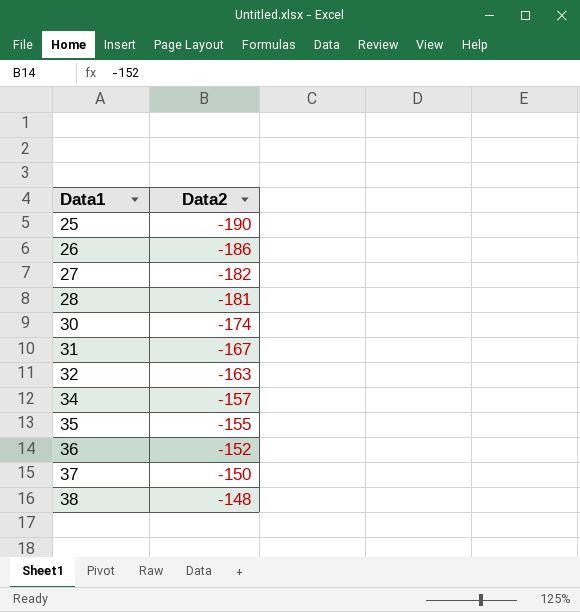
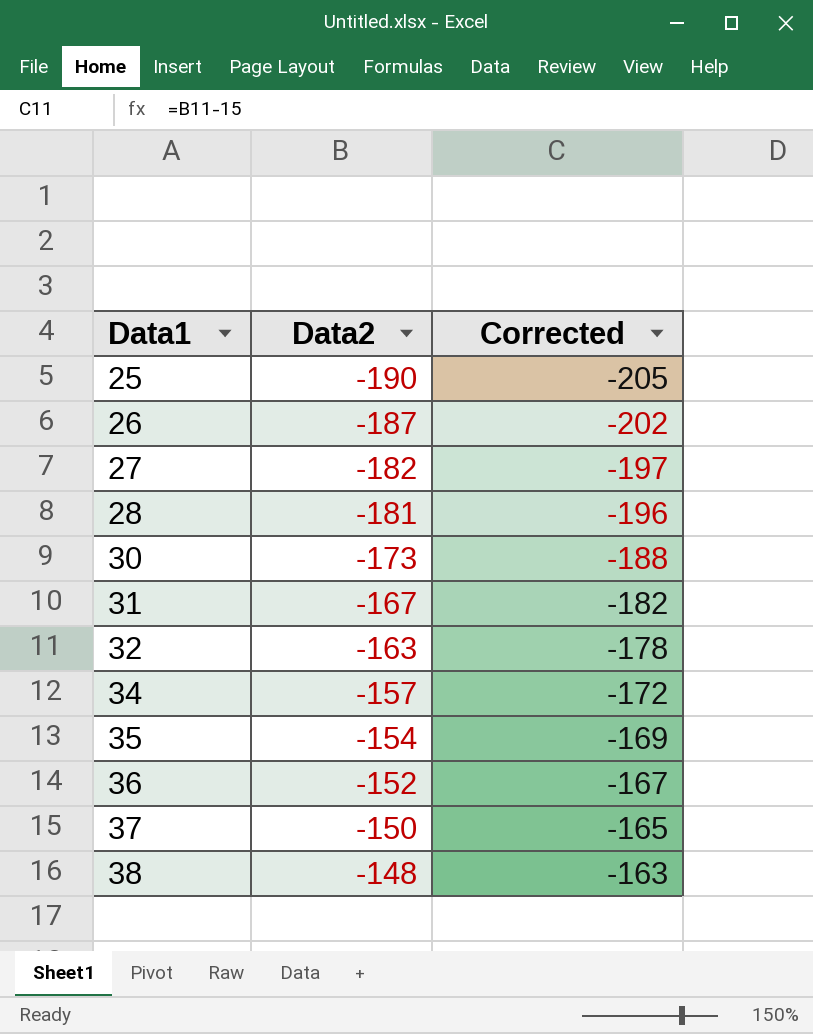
column Corrected | formula: none -> [Data2] - 15
26 | Data2: -186 -> -187
30 | Data2: -174 -> -173
35 | Data2: -155 -> -154

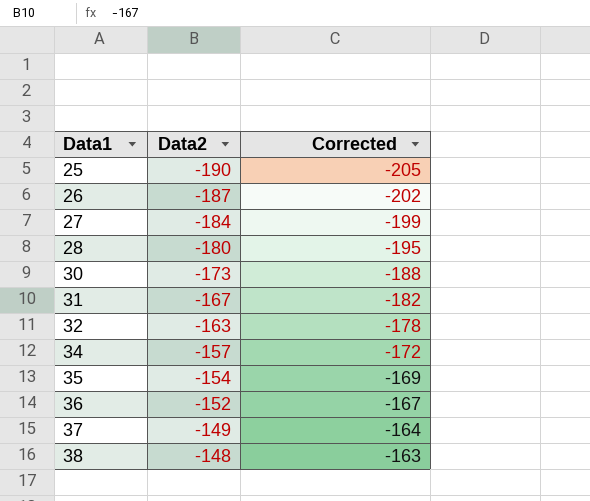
27 | Data2: -182 -> -184
27 | Corrected: -197 -> -199
28 | Data2: -181 -> -180
28 | Corrected: -196 -> -195
37 | Data2: -150 -> -149
37 | Corrected: -165 -> -164

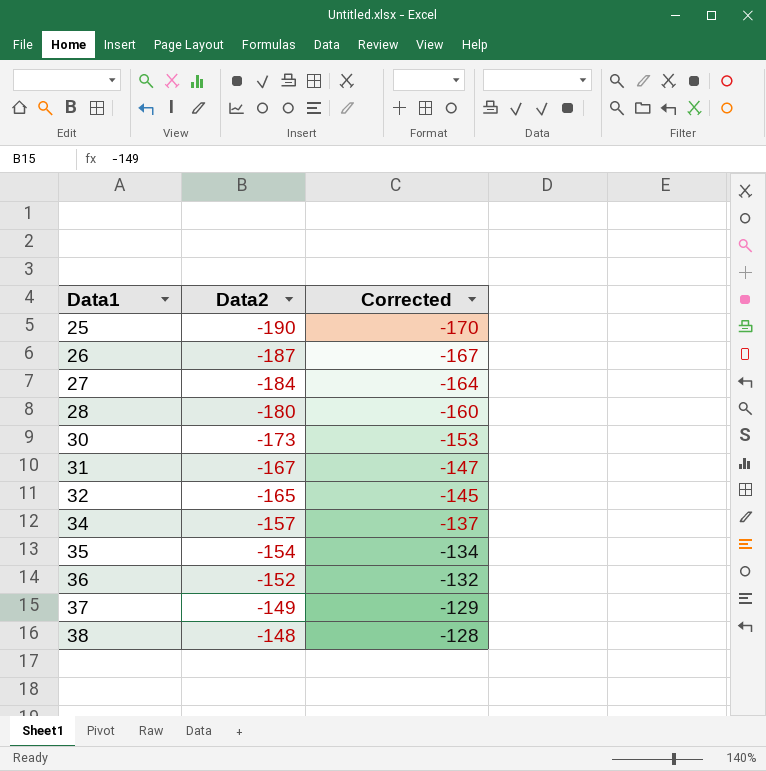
column Corrected | formula: [Data2] - 15 -> [Data2] + 20
32 | Data2: -163 -> -165

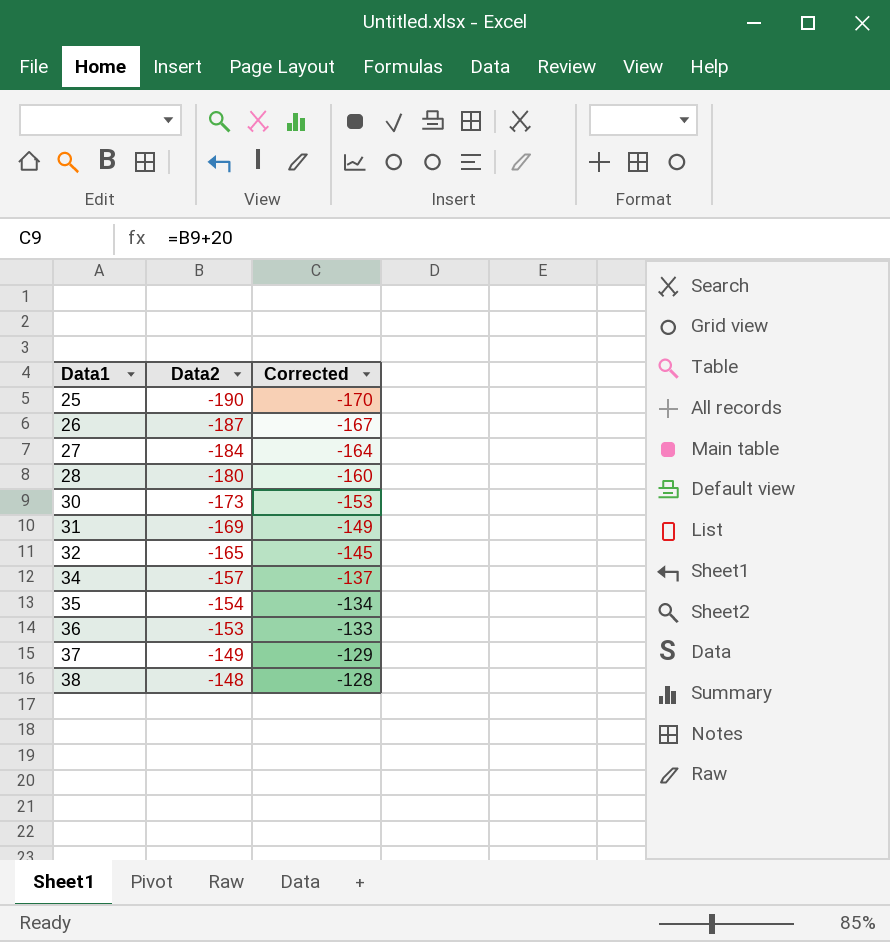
31 | Data2: -167 -> -169
31 | Corrected: -147 -> -149
36 | Data2: -152 -> -153
36 | Corrected: -132 -> -133

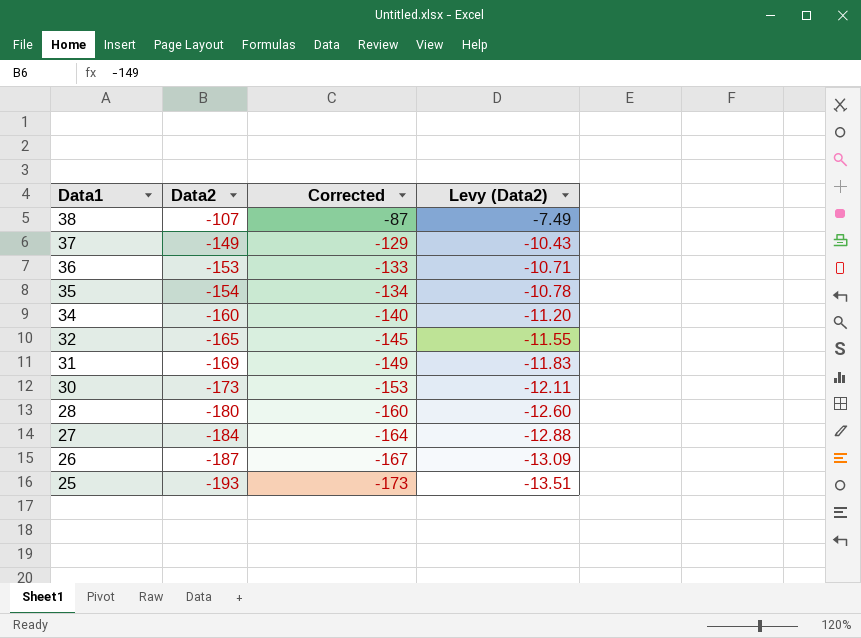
row order: Data1 ascending -> Data1 descending
column Levy (Data2) | formula: none -> [Data2] * 0.07
38 | Data2: -148 -> -107
38 | Corrected: -128 -> -87
34 | Data2: -157 -> -160
34 | Corrected: -137 -> -140
25 | Data2: -190 -> -193
25 | Corrected: -170 -> -173

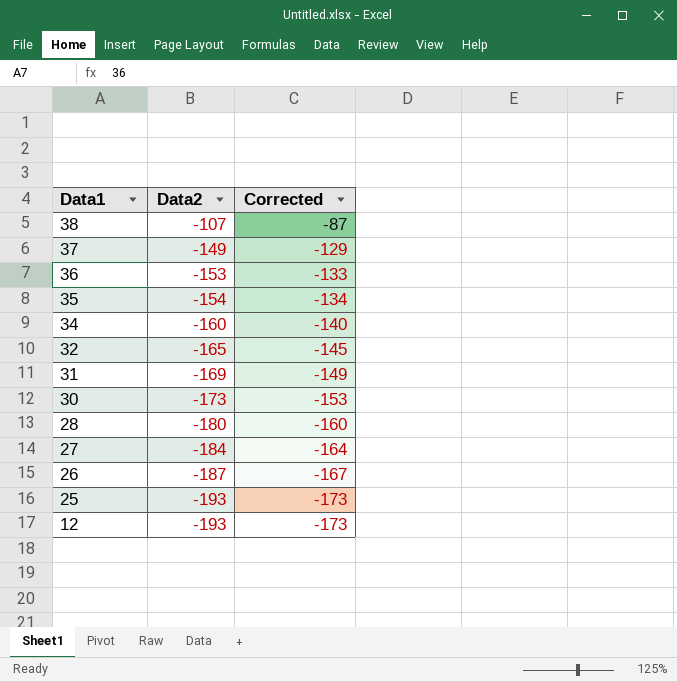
column Levy (Data2) | formula: [Data2] * 0.07 -> none
row 12: none -> -193 | -173

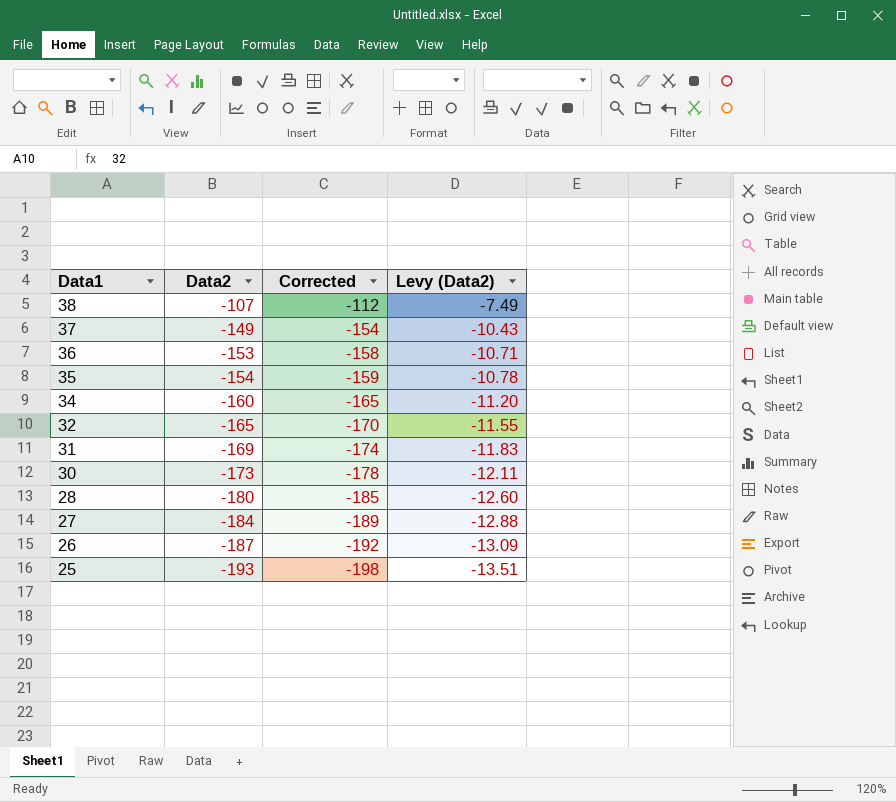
column Corrected | formula: [Data2] + 20 -> [Data2] - 5
column Levy (Data2) | formula: none -> [Data2] * 0.07
row 12: -193 | -173 -> none

